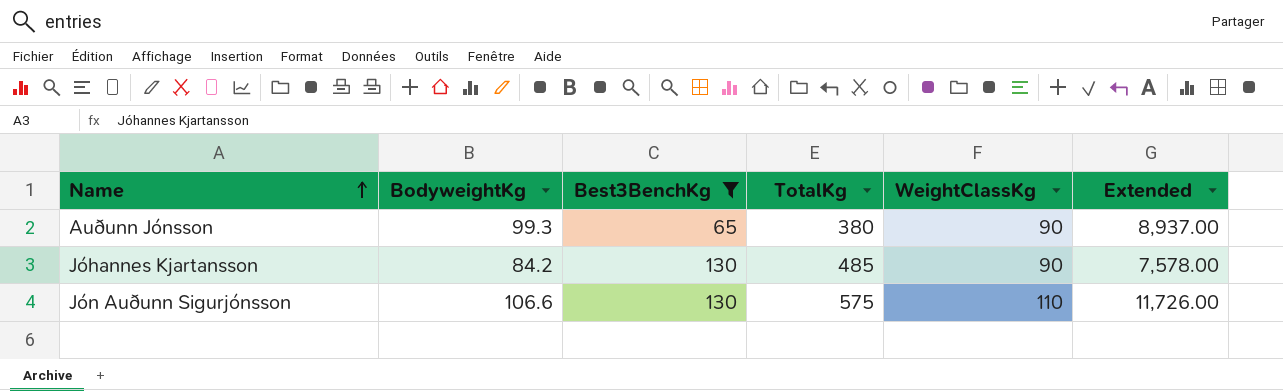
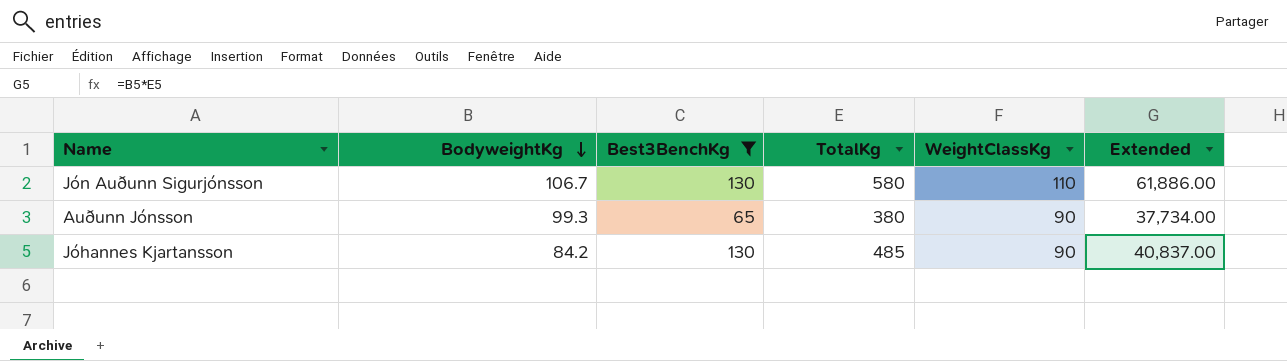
row order: Name ascending -> BodyweightKg descending
column Extended | formula: [BodyweightKg] * [WeightClassKg] -> [BodyweightKg] * [TotalKg]
Jón Auðunn Sigurjónsson | BodyweightKg: 106.6 -> 106.7
Jón Auðunn Sigurjónsson | TotalKg: 575 -> 580

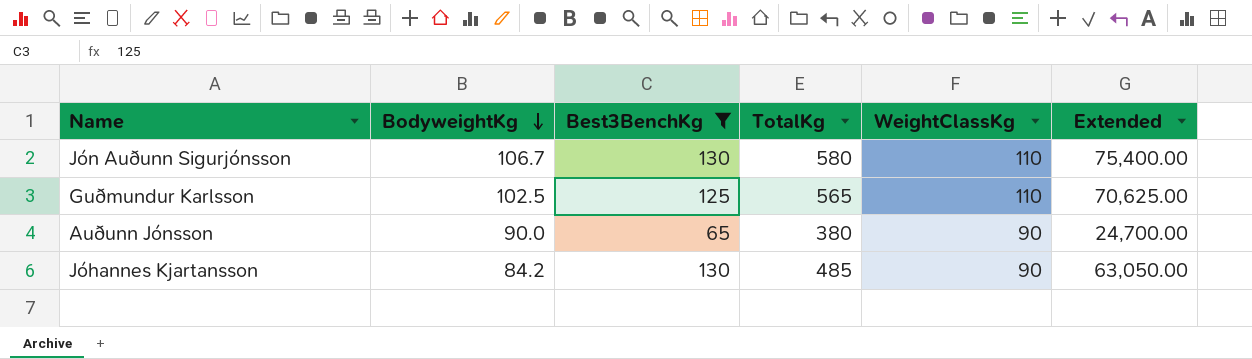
column Extended | formula: [BodyweightKg] * [TotalKg] -> [Best3BenchKg] * [TotalKg]
row Guðmundur Karlsson: none -> 102.5 | 125 | 565 | 110 | 70,625.00
Auðunn Jónsson | BodyweightKg: 99.3 -> 90.0

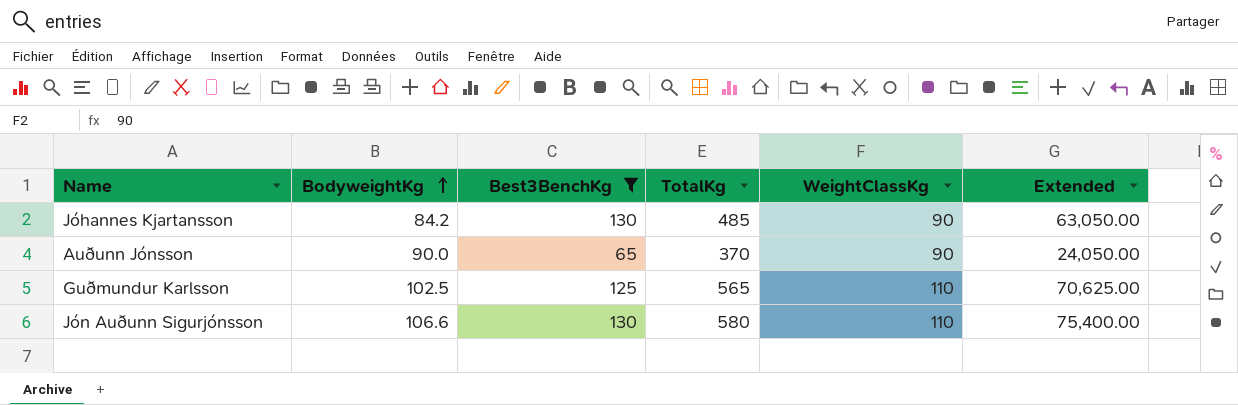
row order: BodyweightKg descending -> BodyweightKg ascending
Auðunn Jónsson | TotalKg: 380 -> 370
Auðunn Jónsson | Extended: 24,700.00 -> 24,050.00
Jón Auðunn Sigurjónsson | BodyweightKg: 106.7 -> 106.6

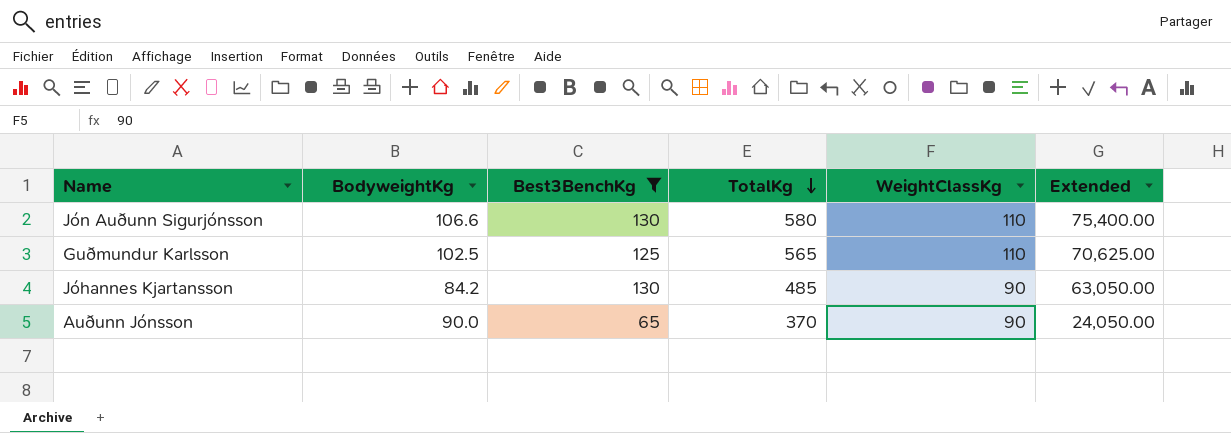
row order: BodyweightKg ascending -> TotalKg descending

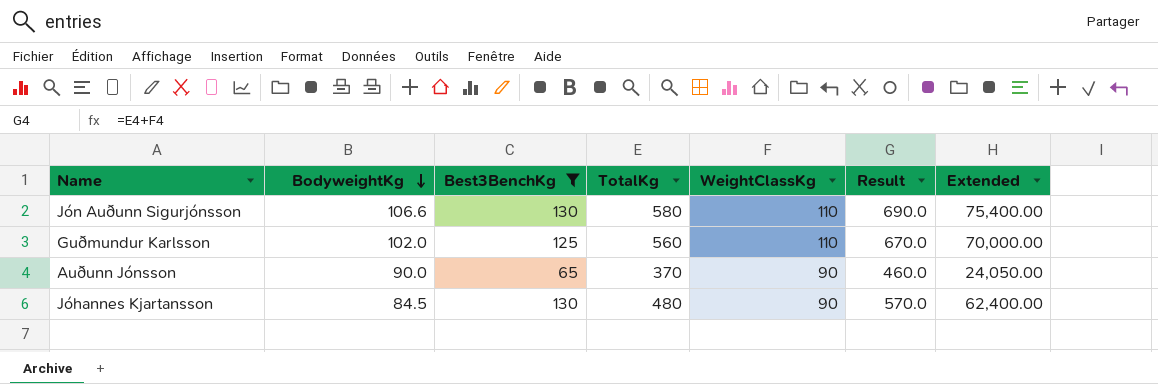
row order: TotalKg descending -> BodyweightKg descending
column Result | formula: none -> [TotalKg] + [WeightClassKg]
Guðmundur Karlsson | BodyweightKg: 102.5 -> 102.0
Guðmundur Karlsson | TotalKg: 565 -> 560
Guðmundur Karlsson | Extended: 70,625.00 -> 70,000.00
Jóhannes Kjartansson | BodyweightKg: 84.2 -> 84.5
Jóhannes Kjartansson | TotalKg: 485 -> 480
Jóhannes Kjartansson | Extended: 63,050.00 -> 62,400.00

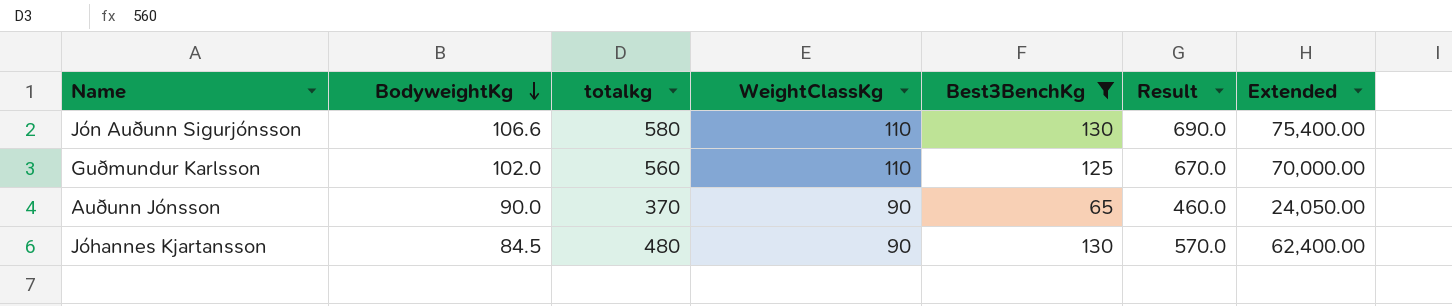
column name: TotalKg -> totalkg
column Best3BenchKg | position: 3 -> 5

